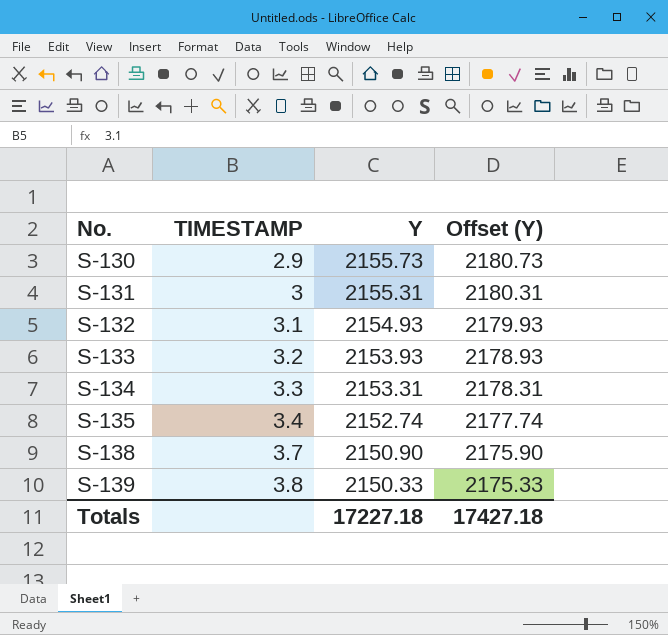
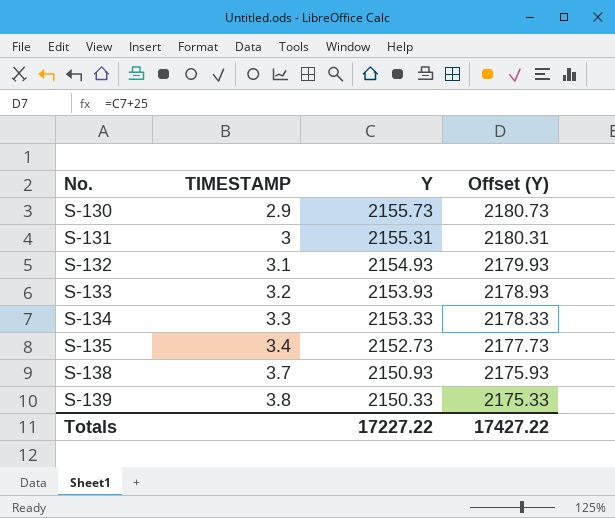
S-134 | Y: 2153.31 -> 2153.33
S-134 | Offset (Y): 2178.31 -> 2178.33
S-135 | Y: 2152.74 -> 2152.73
S-135 | Offset (Y): 2177.74 -> 2177.73
S-138 | Y: 2150.90 -> 2150.93
S-138 | Offset (Y): 2175.90 -> 2175.93
Totals | Y: 17227.18 -> 17227.22
Totals | Offset (Y): 17427.18 -> 17427.22

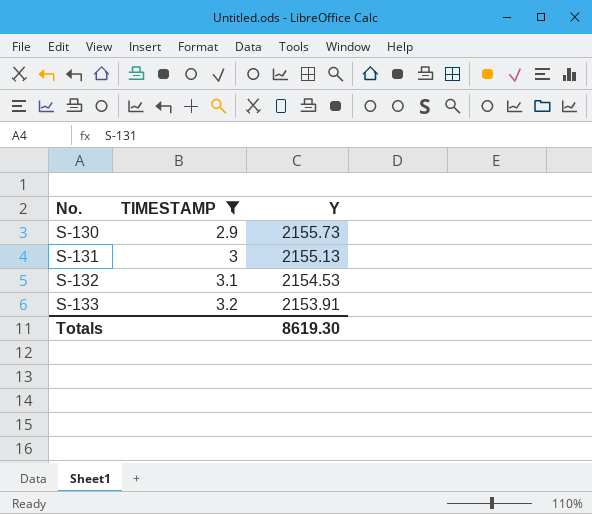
filter: none -> TIMESTAMP <= 3.2
column Offset (Y) | formula: [Y] + 25 -> none
S-131 | Y: 2155.31 -> 2155.13
S-132 | Y: 2154.93 -> 2154.53
S-133 | Y: 2153.93 -> 2153.91
Totals | Y: 17227.22 -> 8619.30

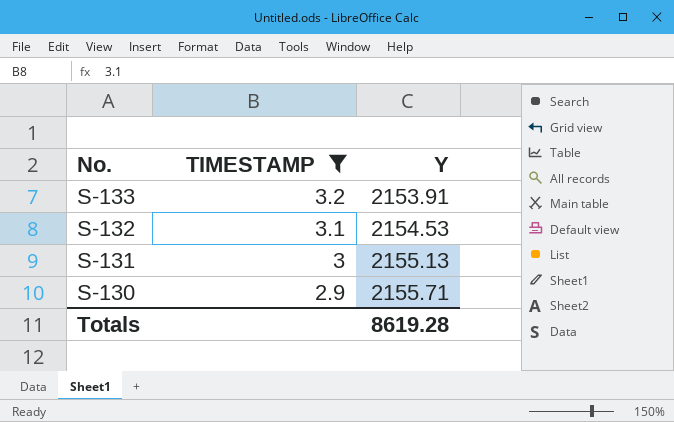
row order: No. ascending -> No. descending
S-130 | Y: 2155.73 -> 2155.71
Totals | Y: 8619.30 -> 8619.28

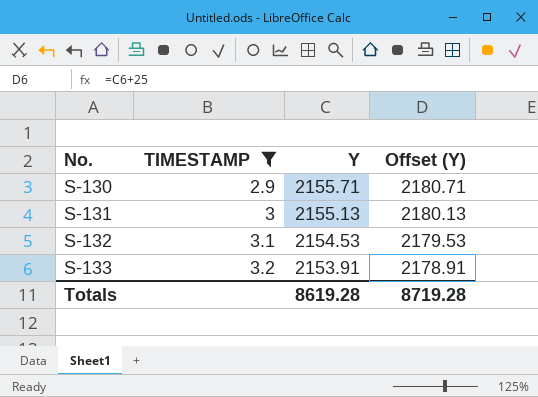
row order: No. descending -> No. ascending
column Offset (Y) | formula: none -> [Y] + 25

